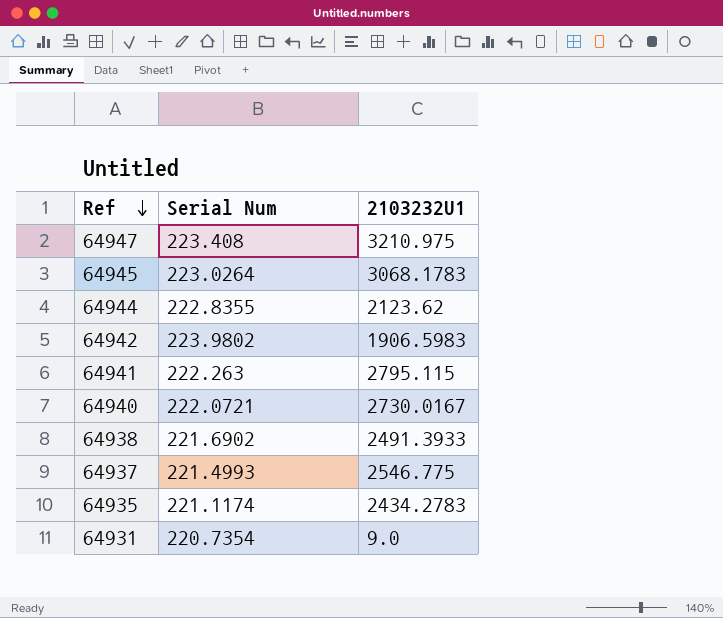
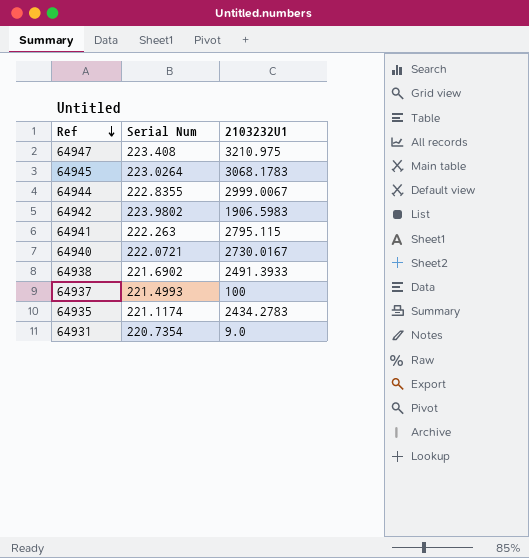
64944 | 2103232U1: 2123.62 -> 2999.0067
64937 | 2103232U1: 2546.775 -> 100

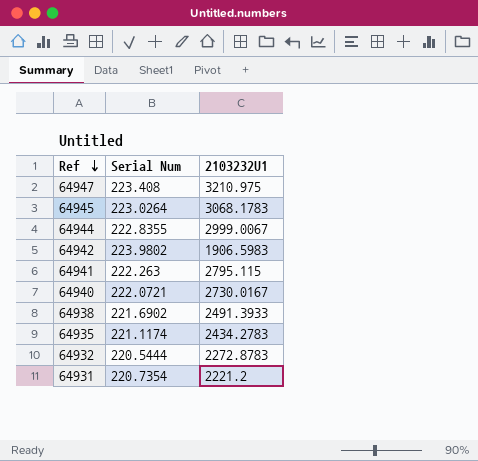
row 64937: 221.4993 | 100 -> none
row 64932: none -> 220.5444 | 2272.8783
64931 | 2103232U1: 9.0 -> 2221.2

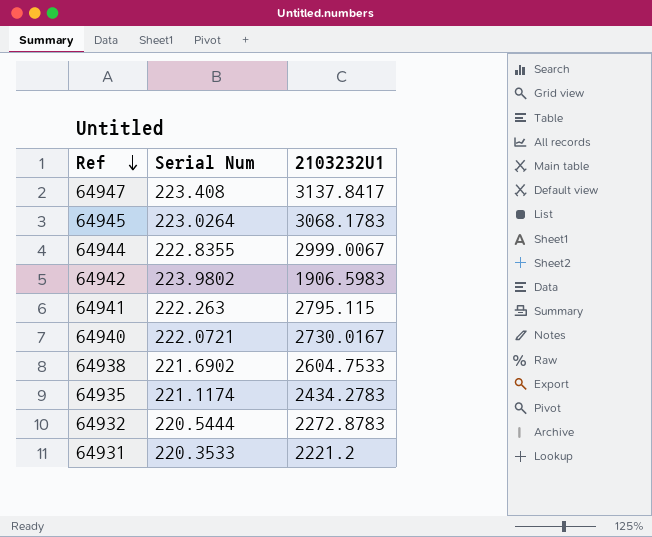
64947 | 2103232U1: 3210.975 -> 3137.8417
64938 | 2103232U1: 2491.3933 -> 2604.7533
64931 | Serial Num: 220.7354 -> 220.3533

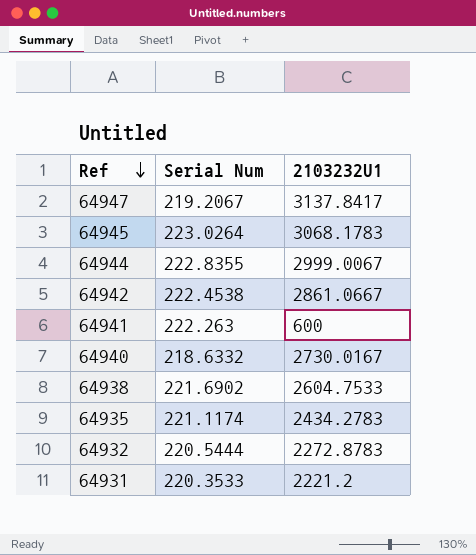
64947 | Serial Num: 223.408 -> 219.2067
64942 | Serial Num: 223.9802 -> 222.4538
64942 | 2103232U1: 1906.5983 -> 2861.0667
64941 | 2103232U1: 2795.115 -> 600
64940 | Serial Num: 222.0721 -> 218.6332

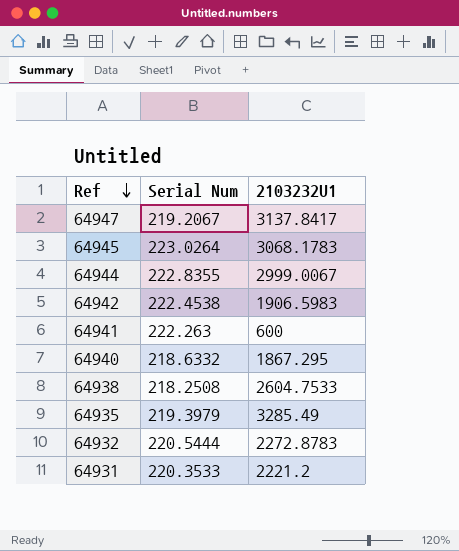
64942 | 2103232U1: 2861.0667 -> 1906.5983
64940 | 2103232U1: 2730.0167 -> 1867.295
64938 | Serial Num: 221.6902 -> 218.2508
64935 | Serial Num: 221.1174 -> 219.3979
64935 | 2103232U1: 2434.2783 -> 3285.49

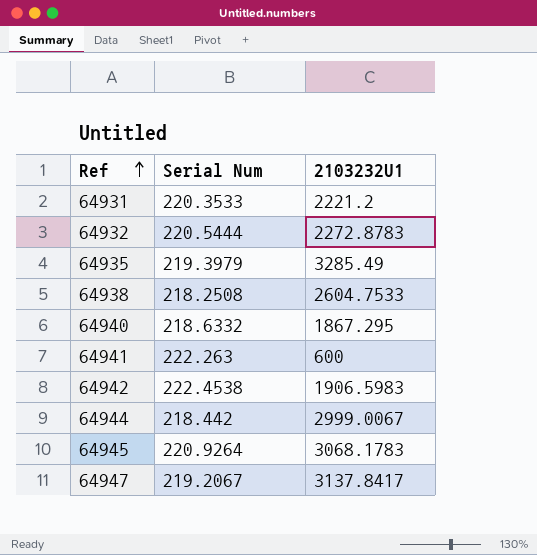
row order: Ref descending -> Ref ascending
64944 | Serial Num: 222.8355 -> 218.442
64945 | Serial Num: 223.0264 -> 220.9264

